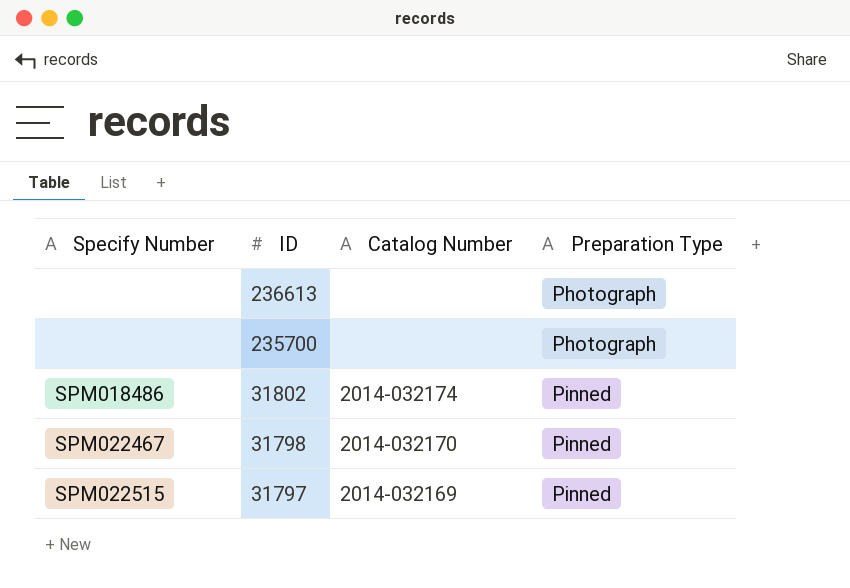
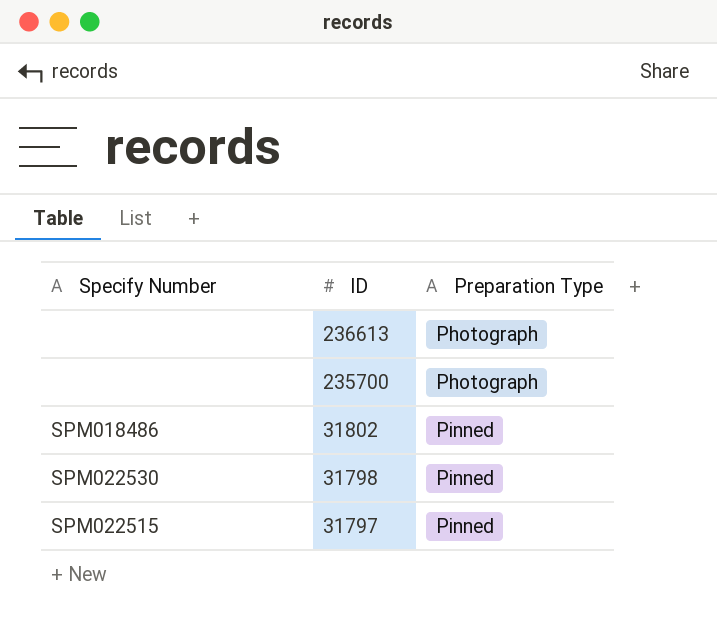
column Catalog Number | position: 3 -> none
31798 | Specify Number: SPM022467 -> SPM022530

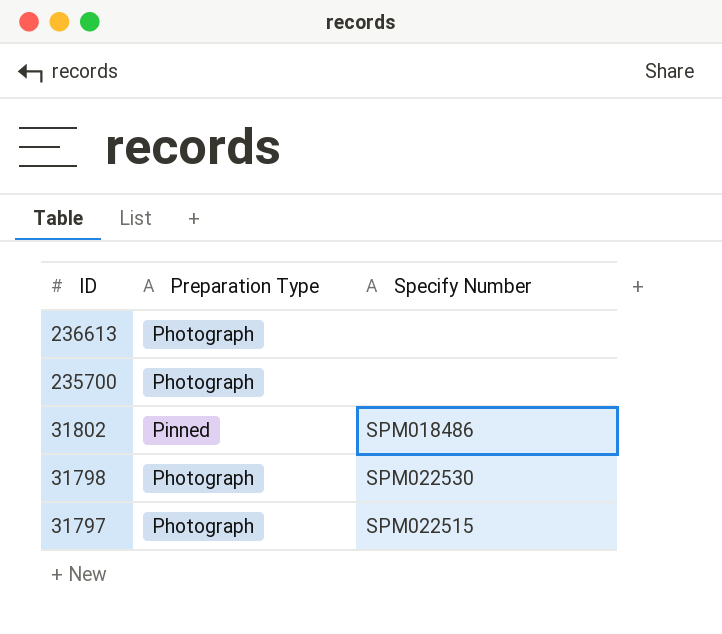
column Specify Number | position: 1 -> 3
31798 | Preparation Type: Pinned -> Photograph
31797 | Preparation Type: Pinned -> Photograph

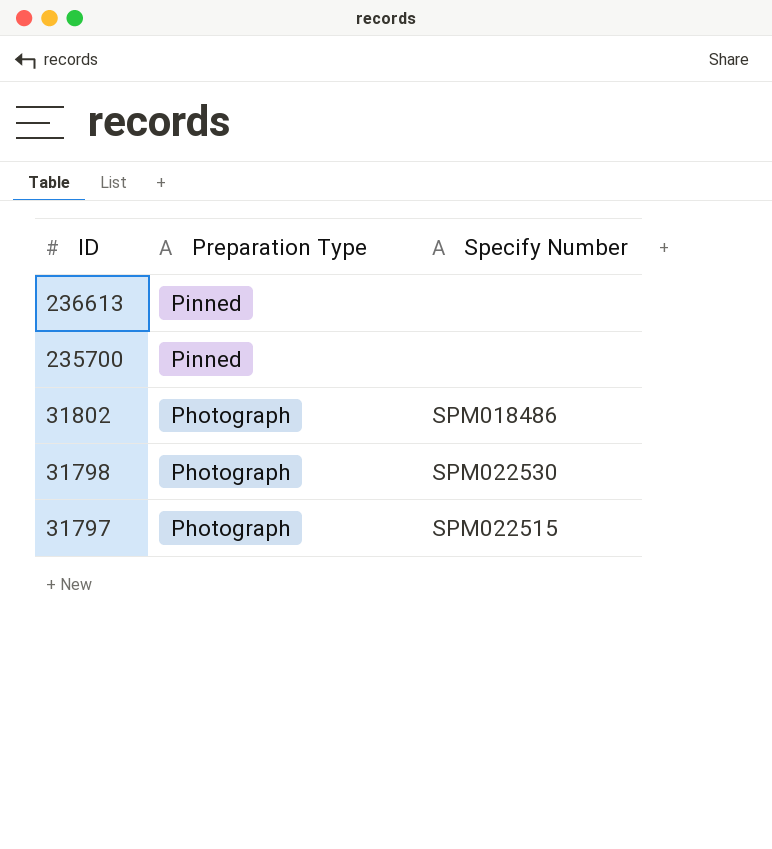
236613 | Preparation Type: Photograph -> Pinned
235700 | Preparation Type: Photograph -> Pinned
31802 | Preparation Type: Pinned -> Photograph

